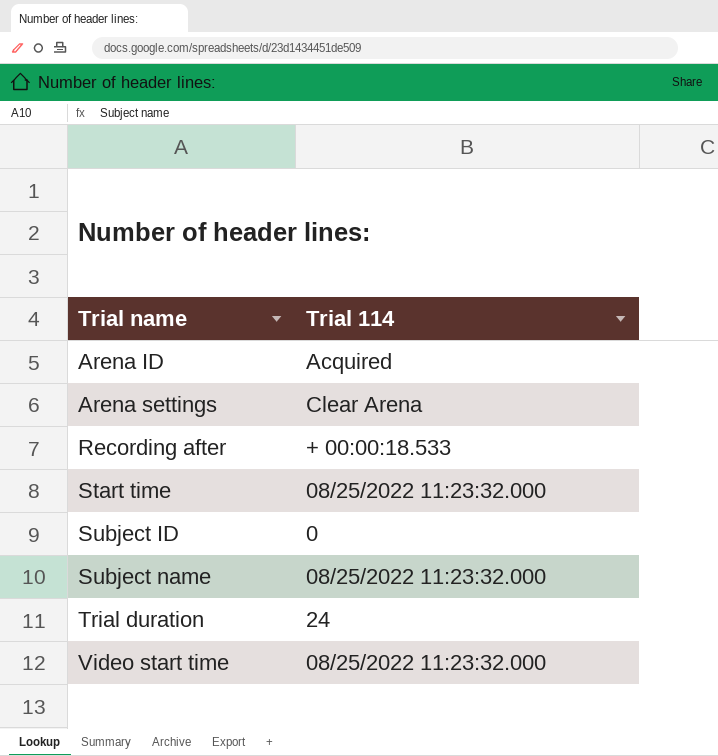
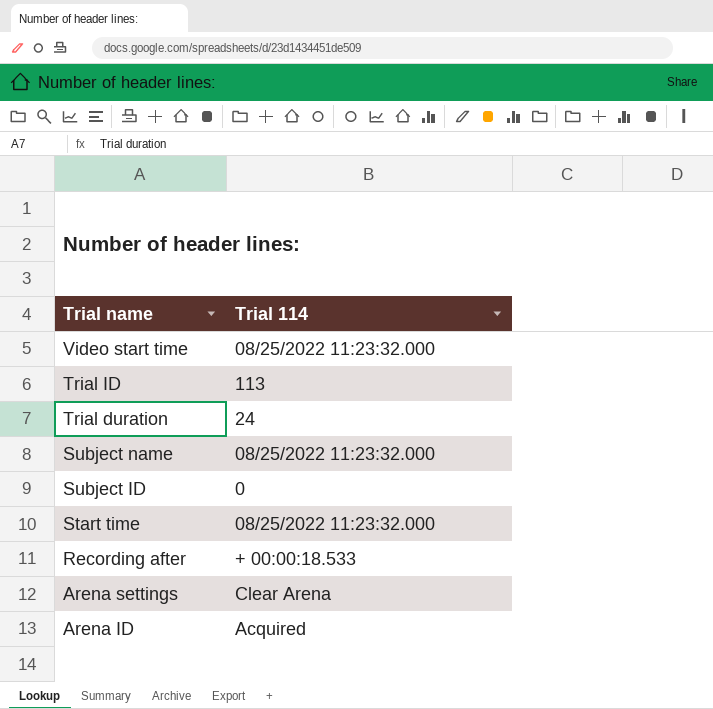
row order: Trial name ascending -> Trial name descending
row Trial ID: none -> 113

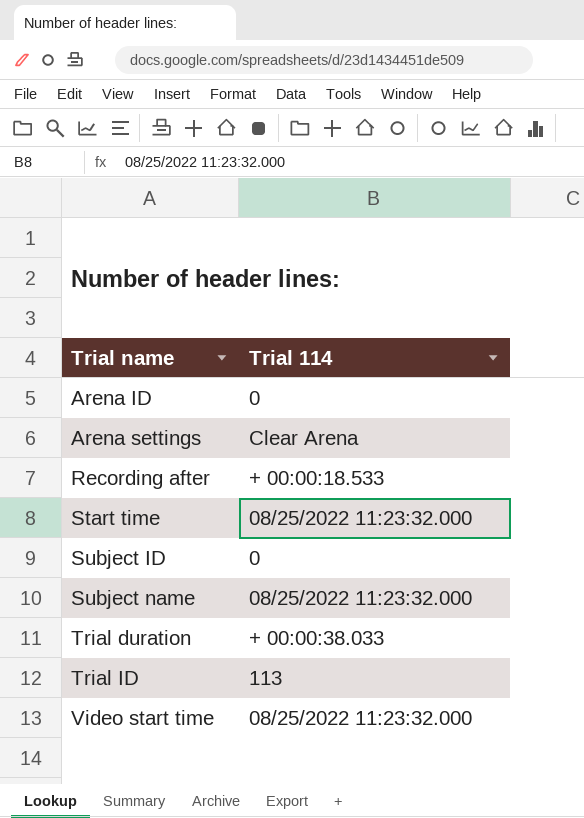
row order: Trial name descending -> Trial name ascending
Arena ID | Trial 114: Acquired -> 0
Trial duration | Trial 114: 24 -> + 00:00:38.033

